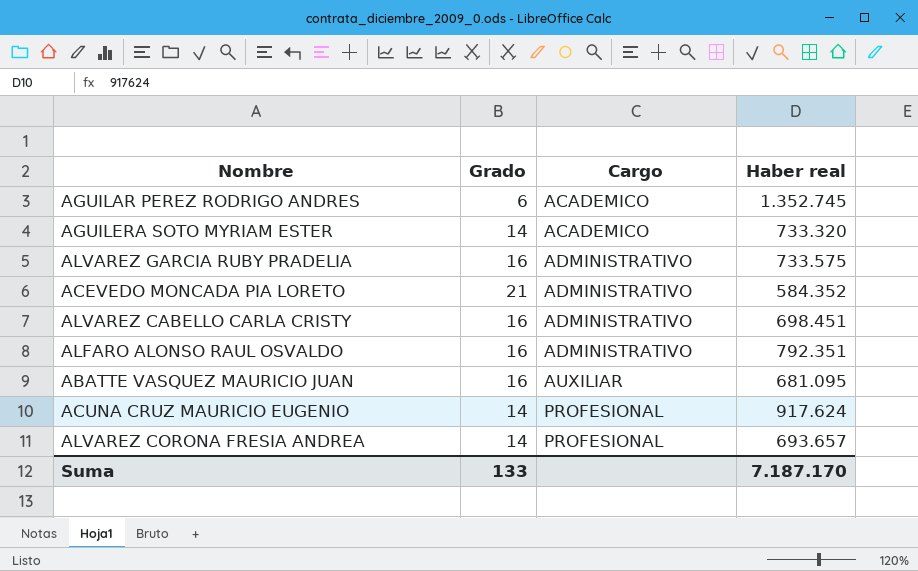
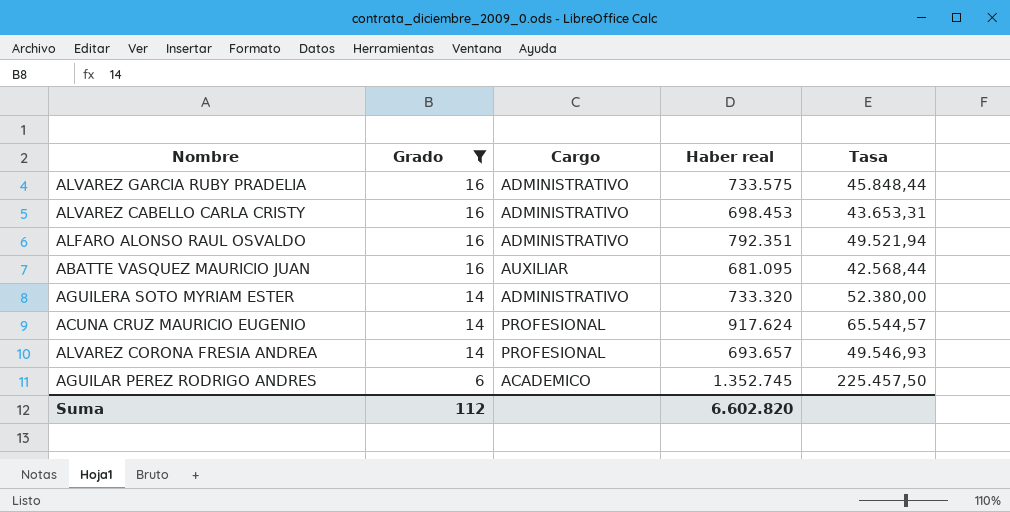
filter: none -> Grado != 21
row order: Cargo ascending -> Grado descending
column Tasa | formula: none -> [Haber real] / [Grado]
ALVAREZ CABELLO CARLA CRISTY | Haber real: 698.451 -> 698.453
AGUILERA SOTO MYRIAM ESTER | Cargo: ACADEMICO -> ADMINISTRATIVO
Suma | Grado: 133 -> 112
Suma | Haber real: 7.187.170 -> 6.602.820

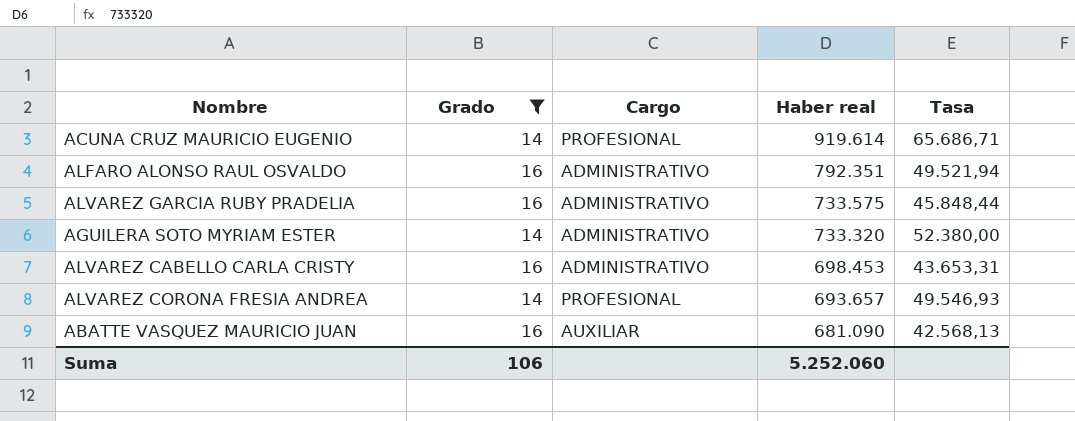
row order: Grado descending -> Haber real descending
row AGUILAR PEREZ RODRIGO ANDRES: 6 | ACADEMICO | 1.352.745 | 225.457,50 -> none
ACUNA CRUZ MAURICIO EUGENIO | Haber real: 917.624 -> 919.614
ACUNA CRUZ MAURICIO EUGENIO | Tasa: 65.544,57 -> 65.686,71
ABATTE VASQUEZ MAURICIO JUAN | Haber real: 681.095 -> 681.090
ABATTE VASQUEZ MAURICIO JUAN | Tasa: 42.568,44 -> 42.568,13
Suma | Grado: 112 -> 106
Suma | Haber real: 6.602.820 -> 5.252.060

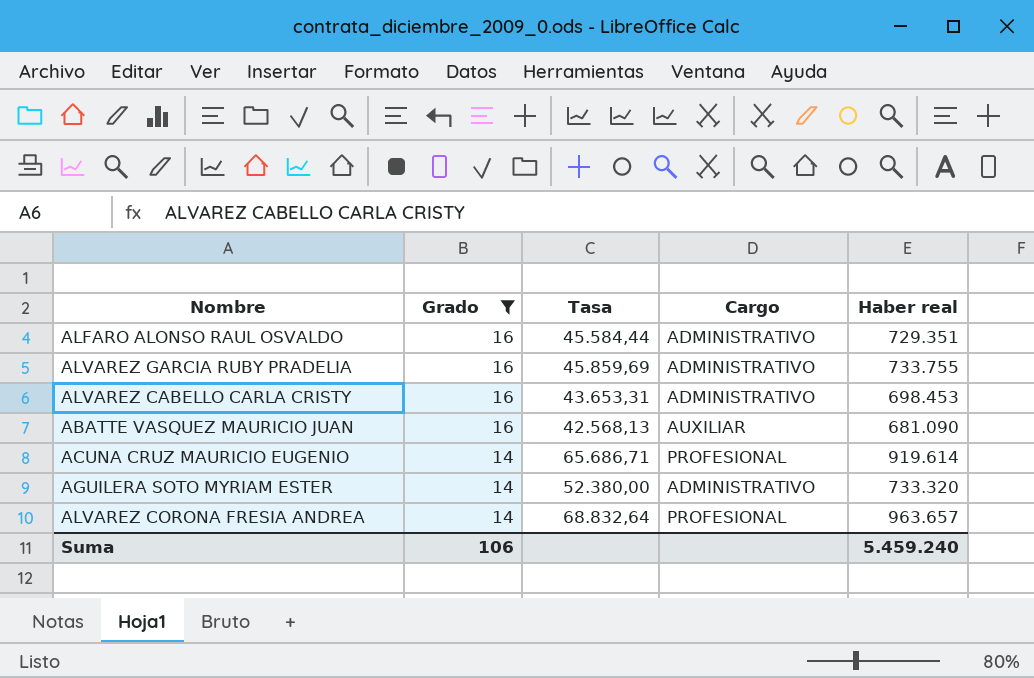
row order: Haber real descending -> Grado descending
column Tasa | position: 5 -> 3
ALFARO ALONSO RAUL OSVALDO | Tasa: 49.521,94 -> 45.584,44
ALFARO ALONSO RAUL OSVALDO | Haber real: 792.351 -> 729.351
ALVAREZ GARCIA RUBY PRADELIA | Tasa: 45.848,44 -> 45.859,69
ALVAREZ GARCIA RUBY PRADELIA | Haber real: 733.575 -> 733.755
ALVAREZ CORONA FRESIA ANDREA | Tasa: 49.546,93 -> 68.832,64
ALVAREZ CORONA FRESIA ANDREA | Haber real: 693.657 -> 963.657
Suma | Haber real: 5.252.060 -> 5.459.240

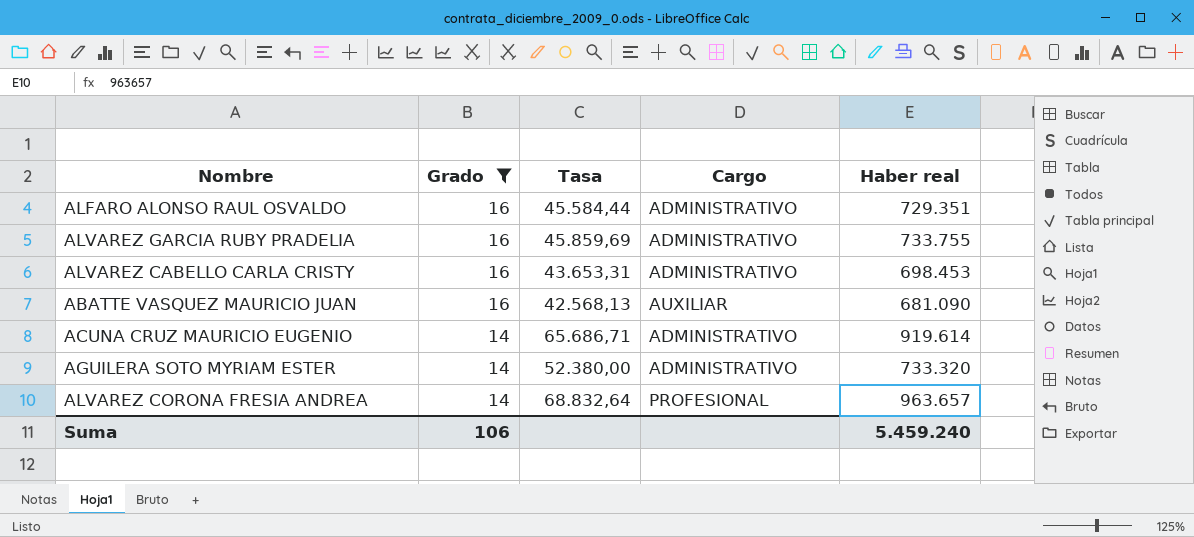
ACUNA CRUZ MAURICIO EUGENIO | Cargo: PROFESIONAL -> ADMINISTRATIVO

